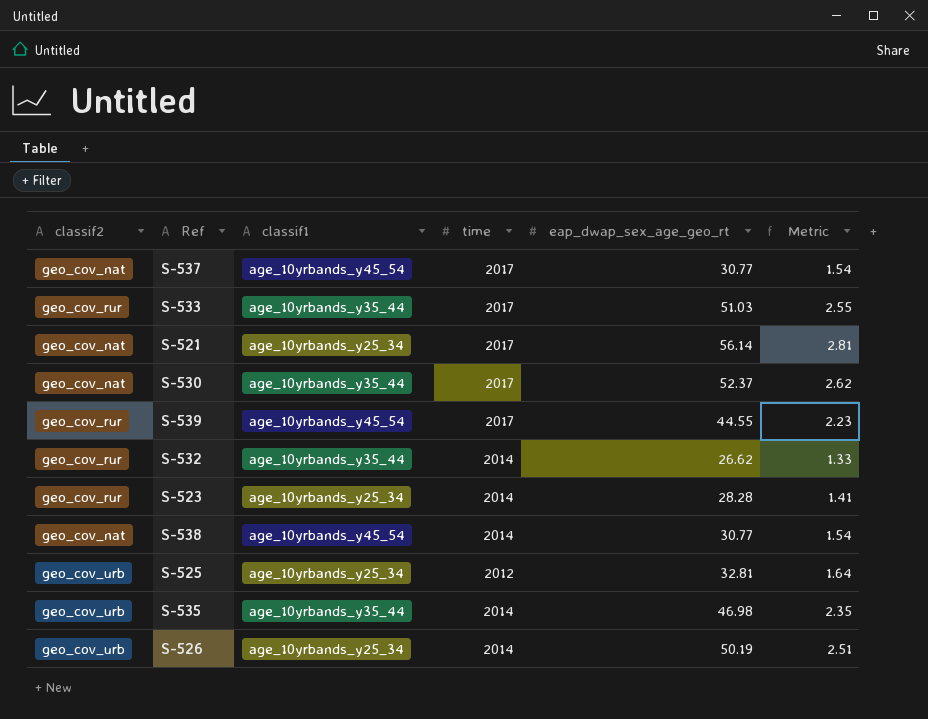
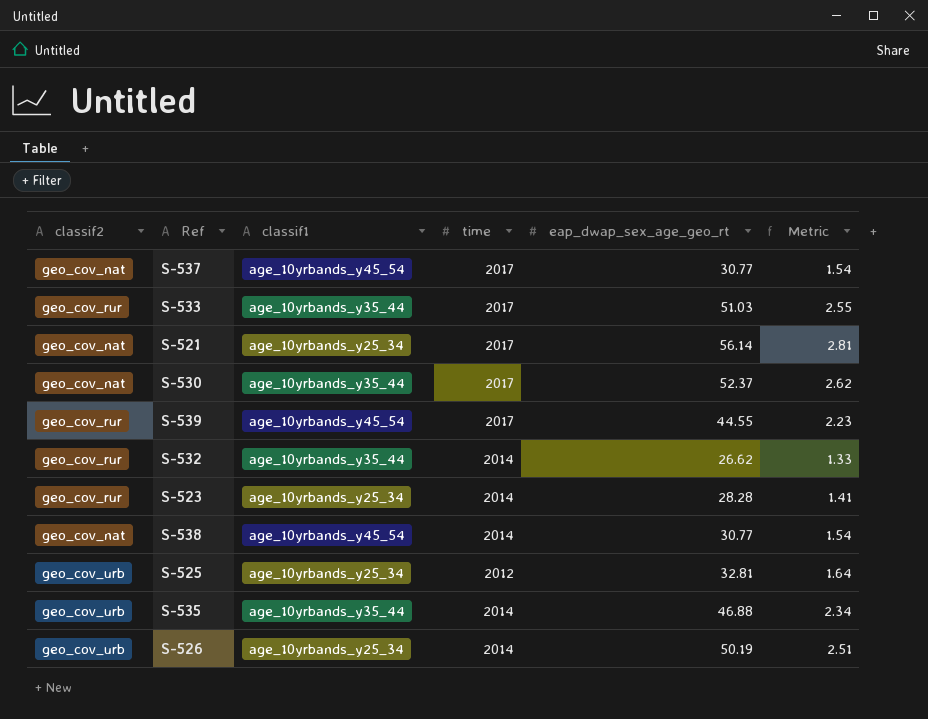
S-535 | eap_dwap_sex_age_geo_rt: 46.98 -> 46.88
S-535 | Metric: 2.35 -> 2.34

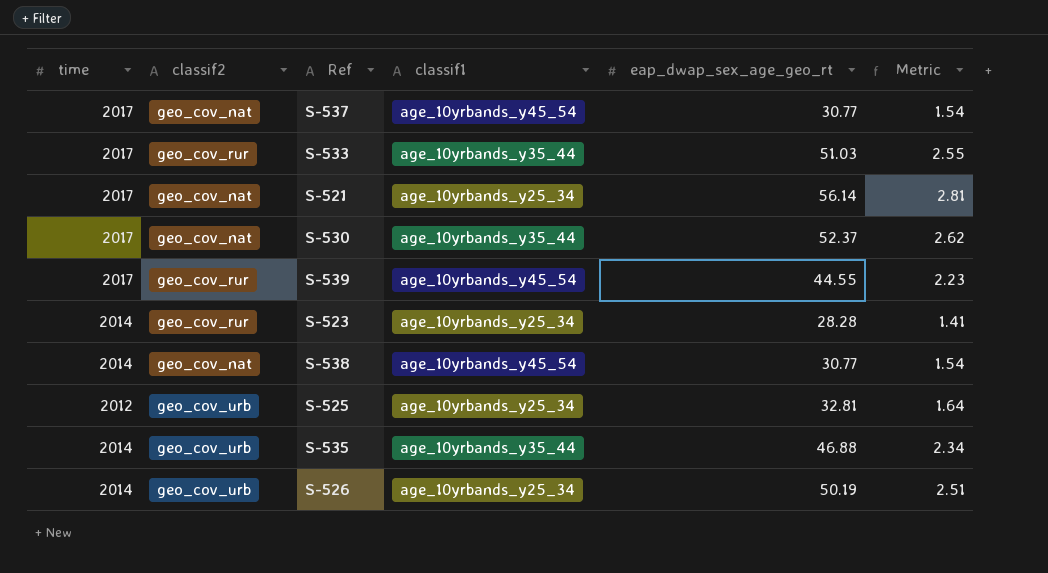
column time | position: 4 -> 1
row S-532: geo_cov_rur | age_10yrbands_y35_44 | 2014 | 26.62 | 1.33 -> none

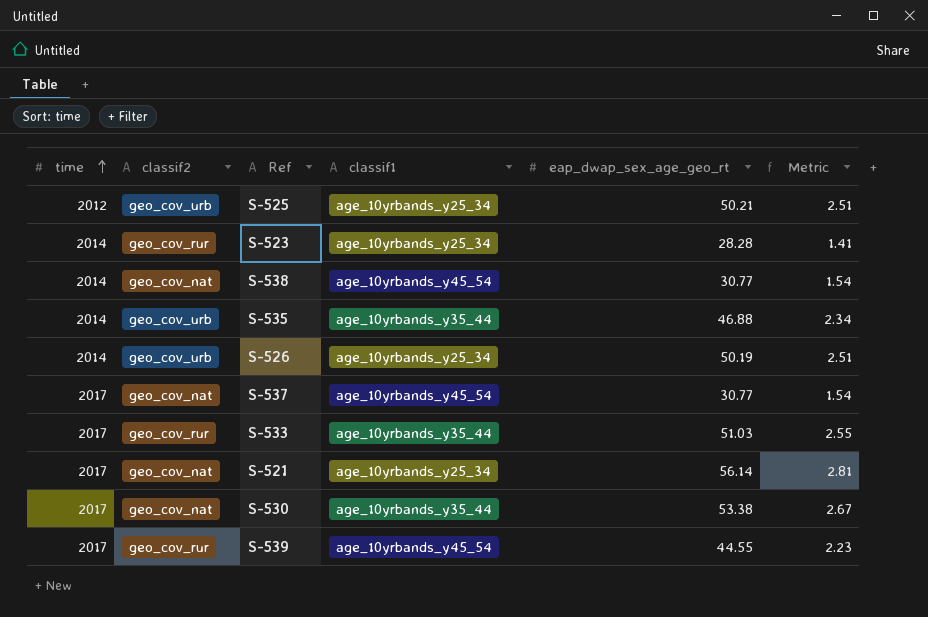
row order: none -> time ascending
S-525 | eap_dwap_sex_age_geo_rt: 32.81 -> 50.21
S-525 | Metric: 1.64 -> 2.51
S-530 | eap_dwap_sex_age_geo_rt: 52.37 -> 53.38
S-530 | Metric: 2.62 -> 2.67

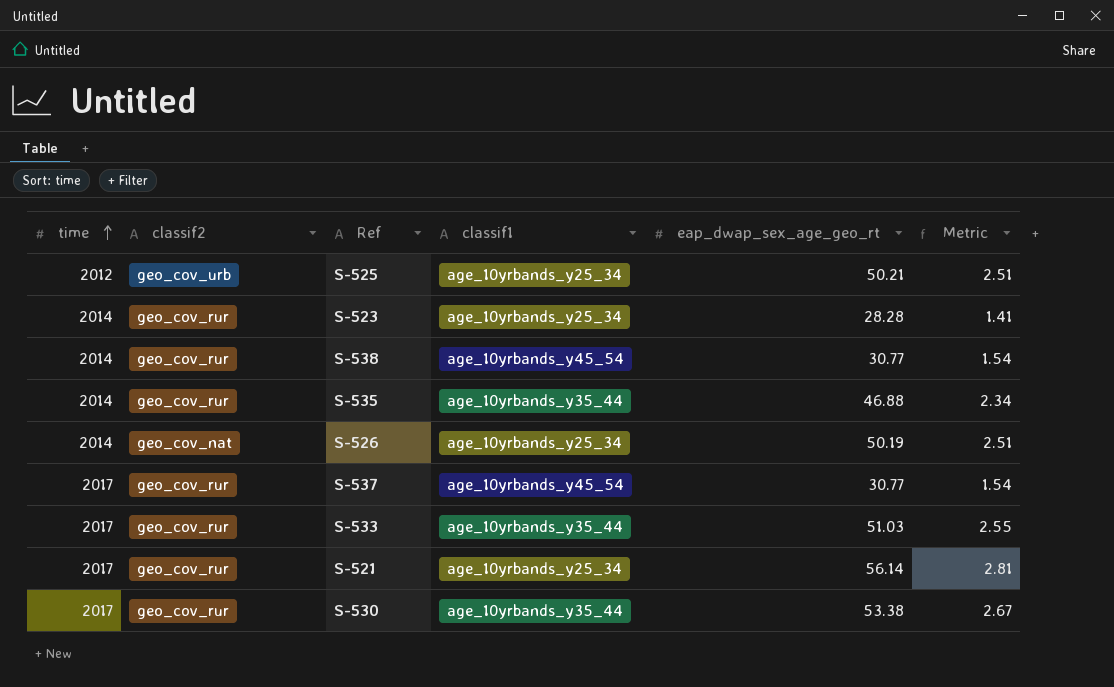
row S-539: 2017 | geo_cov_rur | age_10yrbands_y45_54 | 44.55 | 2.23 -> none
S-538 | classif2: geo_cov_nat -> geo_cov_rur
S-535 | classif2: geo_cov_urb -> geo_cov_rur
S-526 | classif2: geo_cov_urb -> geo_cov_nat
S-537 | classif2: geo_cov_nat -> geo_cov_rur
S-521 | classif2: geo_cov_nat -> geo_cov_rur
S-530 | classif2: geo_cov_nat -> geo_cov_rur

